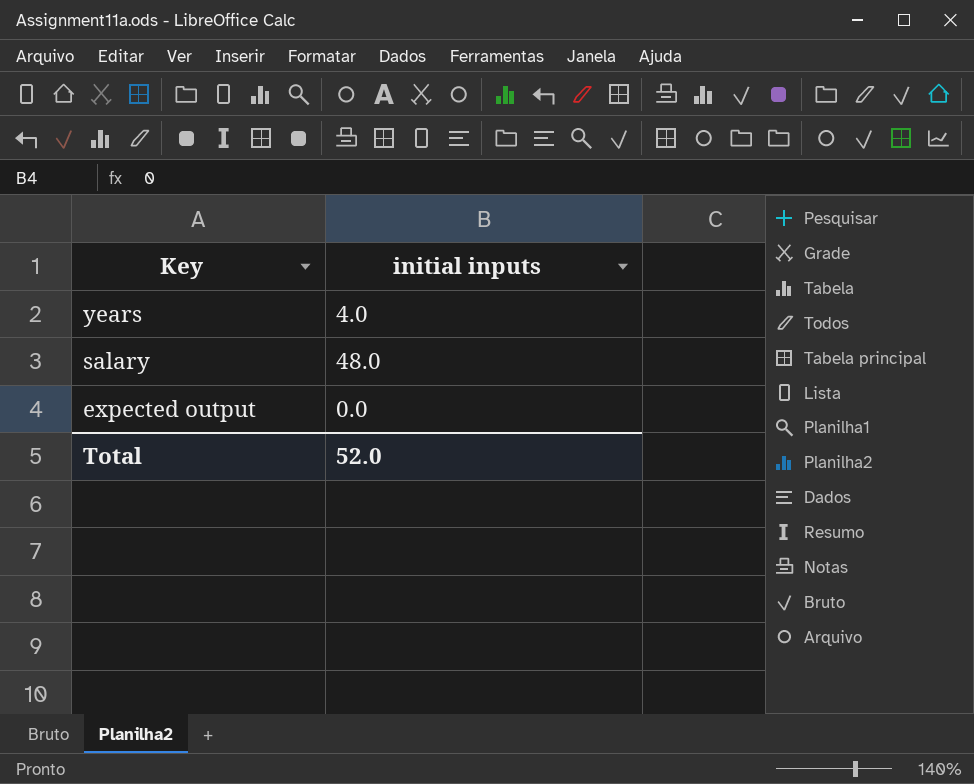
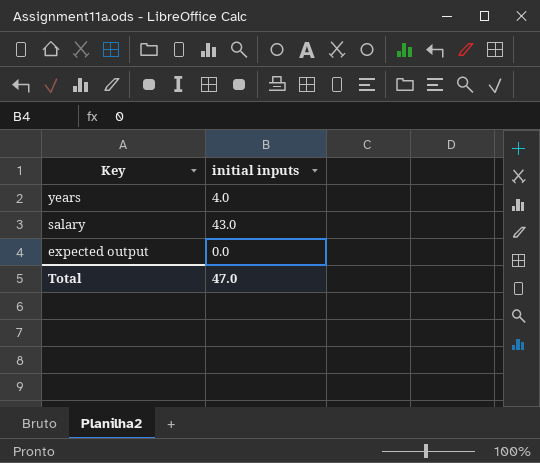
salary | initial inputs: 48.0 -> 43.0
Total | initial inputs: 52.0 -> 47.0

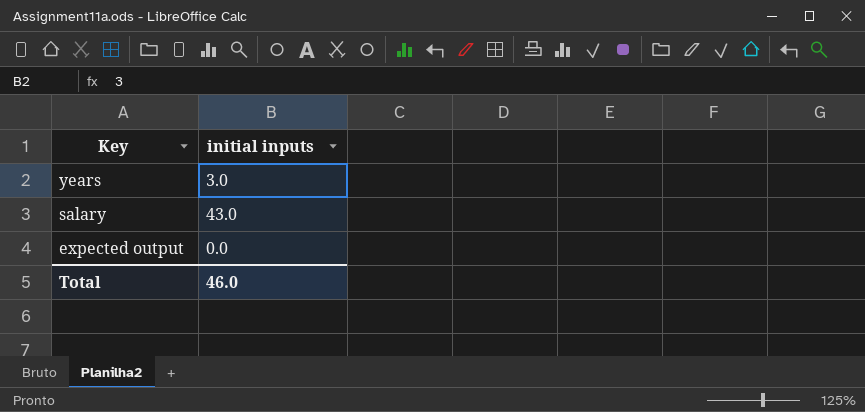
years | initial inputs: 4.0 -> 3.0
Total | initial inputs: 47.0 -> 46.0

